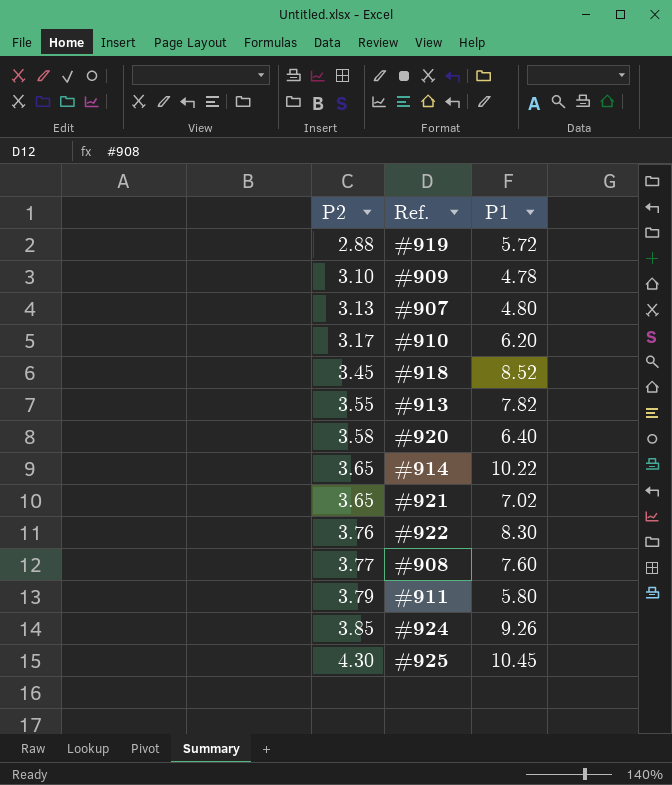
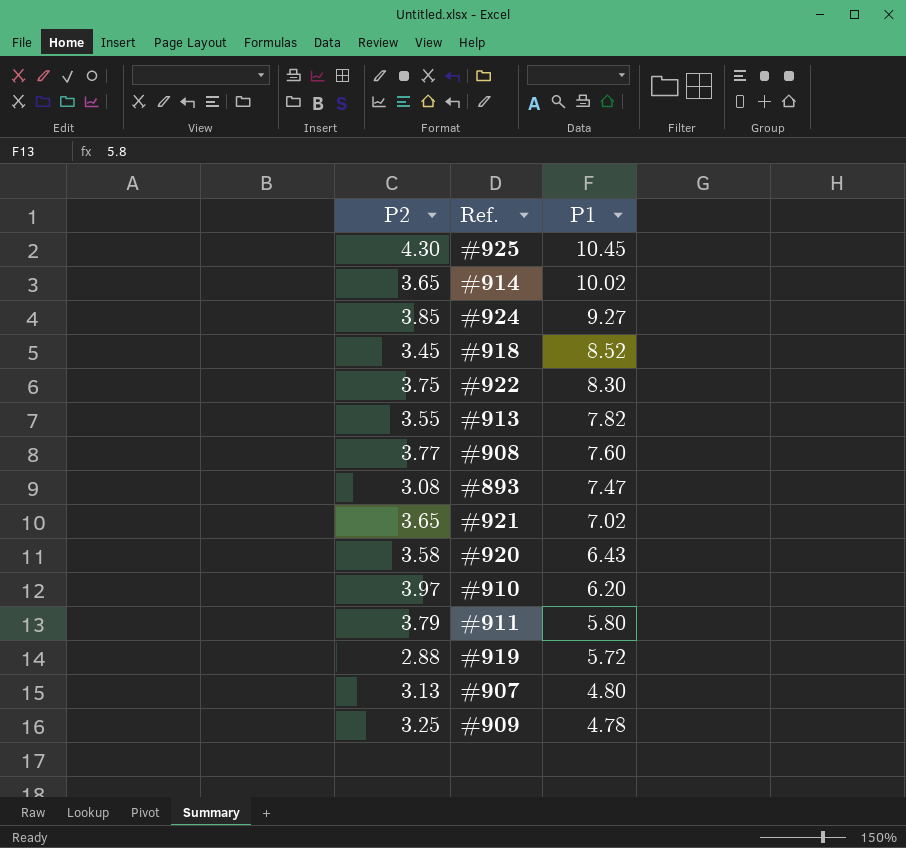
row order: P2 ascending -> P1 descending
#914 | P1: 10.22 -> 10.02
#924 | P1: 9.26 -> 9.27
#922 | P2: 3.76 -> 3.75
row #893: none -> 3.08 | 7.47
#920 | P1: 6.40 -> 6.43
#910 | P2: 3.17 -> 3.97
#909 | P2: 3.10 -> 3.25

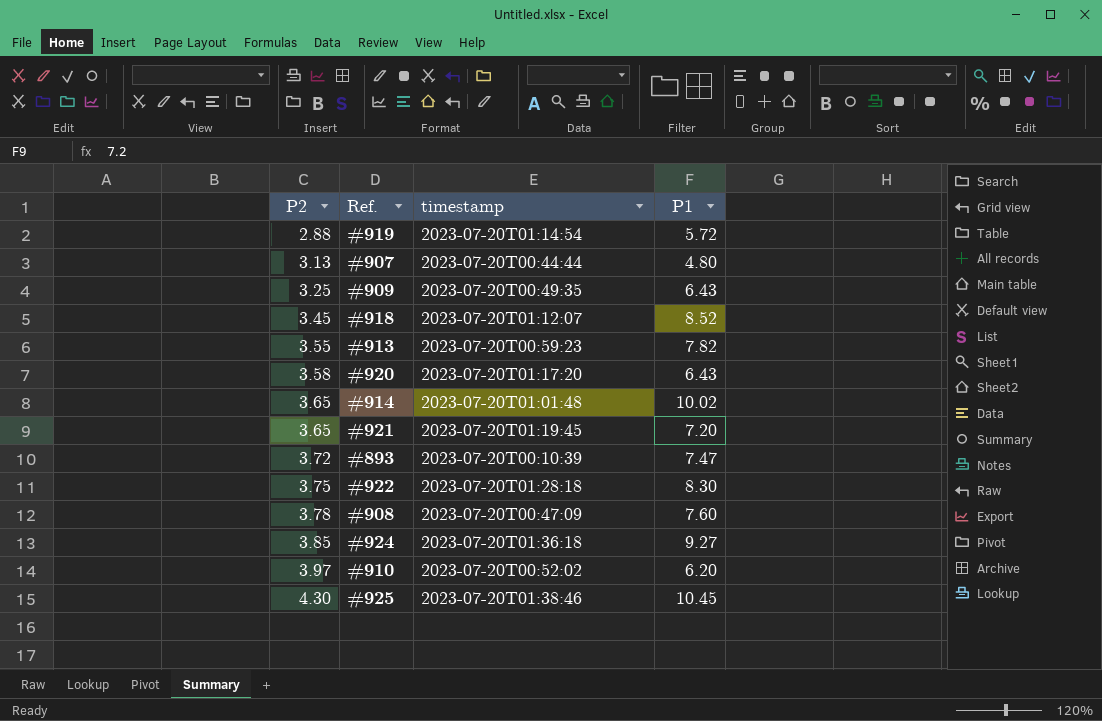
row order: P1 descending -> P2 ascending
column timestamp | position: none -> 3
row #911: 3.79 | 5.80 -> none
#909 | P1: 4.78 -> 6.43
#921 | P1: 7.02 -> 7.20
#893 | P2: 3.08 -> 3.72
#908 | P2: 3.77 -> 3.78

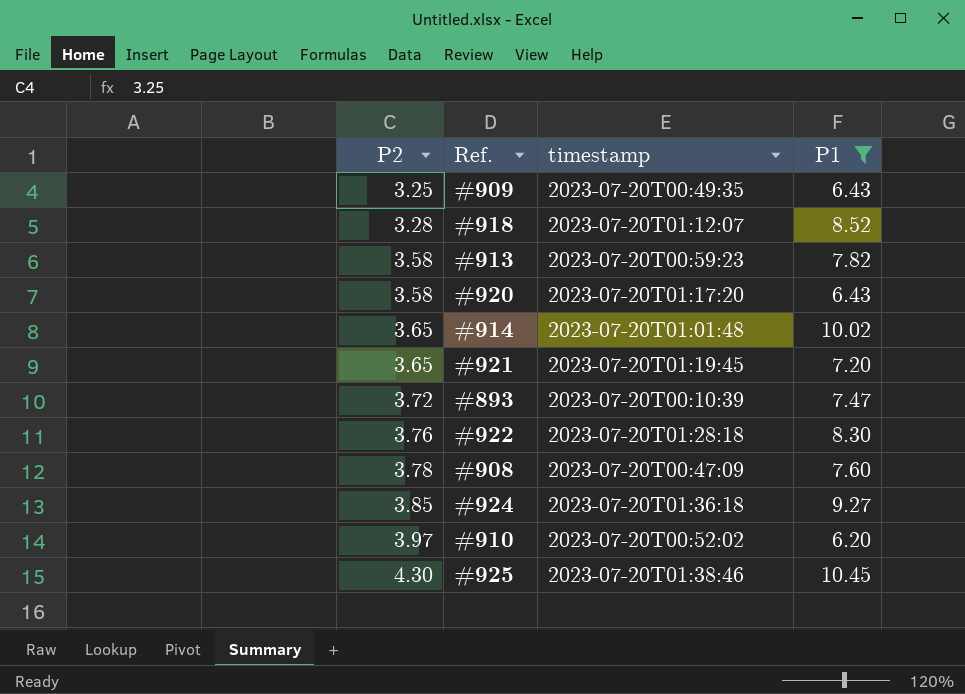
filter: none -> P1 >= 6.20
#918 | P2: 3.45 -> 3.28
#913 | P2: 3.55 -> 3.58
#922 | P2: 3.75 -> 3.76

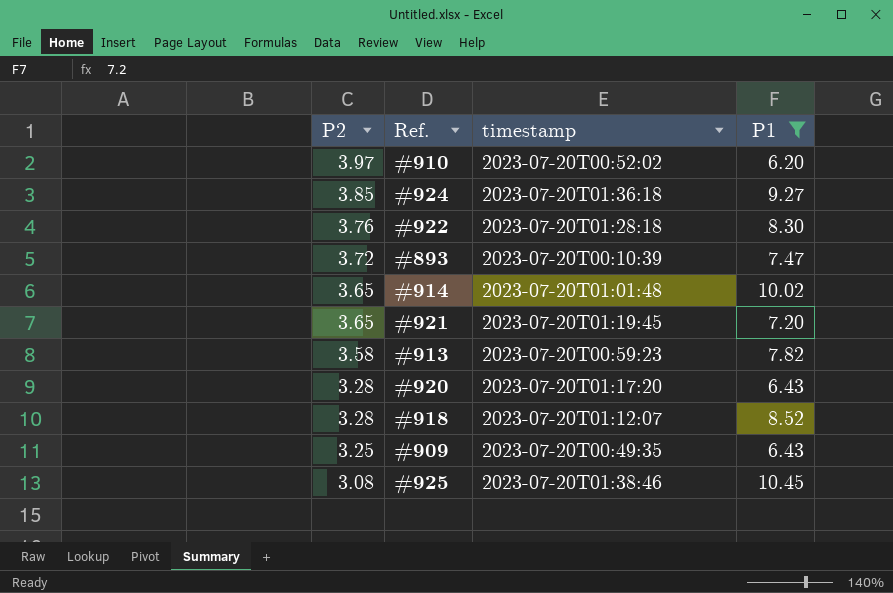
row order: P2 ascending -> P2 descending
row #908: 3.78 | 2023-07-20T00:47:09 | 7.60 -> none
#920 | P2: 3.58 -> 3.28
#925 | P2: 4.30 -> 3.08

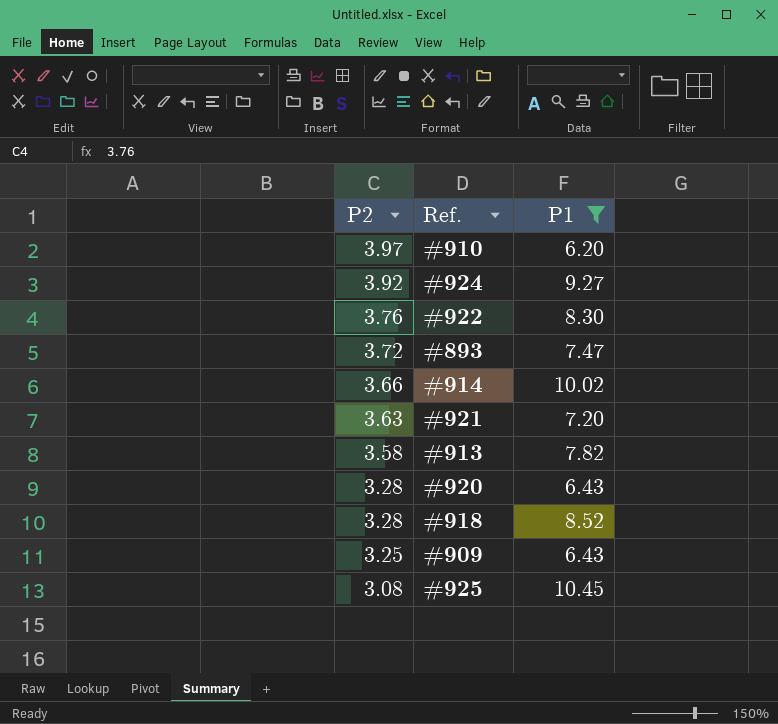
column timestamp | position: 3 -> none
#924 | P2: 3.85 -> 3.92
#914 | P2: 3.65 -> 3.66
#921 | P2: 3.65 -> 3.63

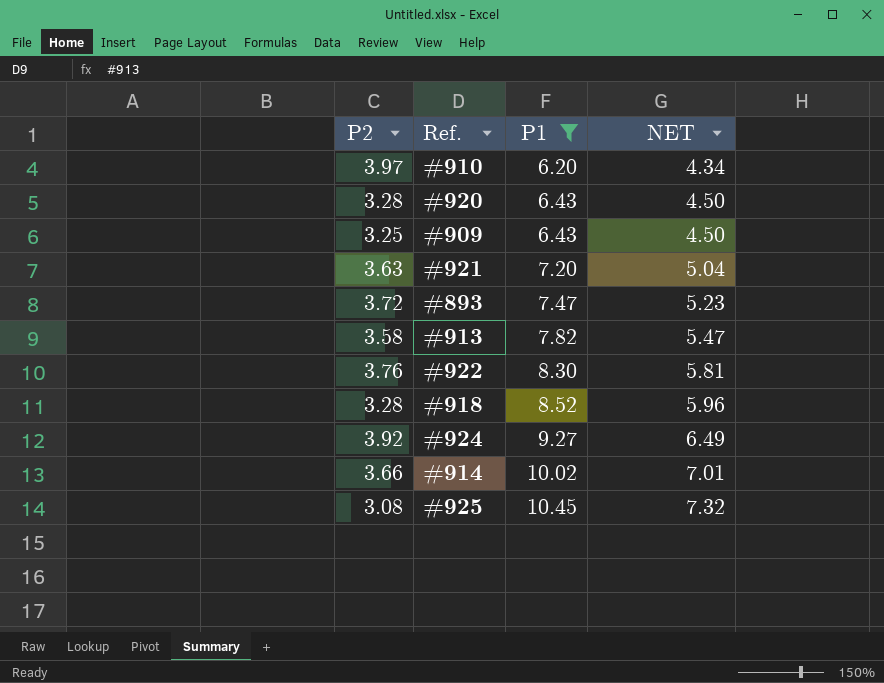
row order: P2 descending -> P1 ascending
column NET | formula: none -> [P1] * 0.7

